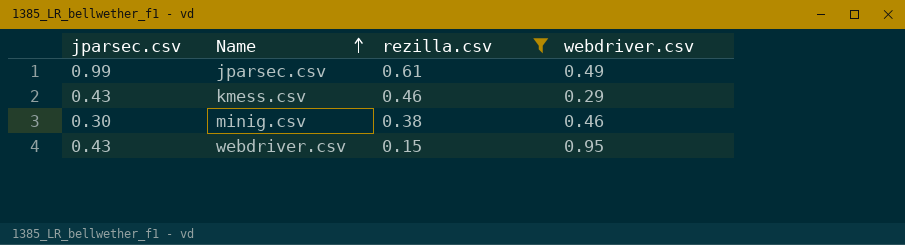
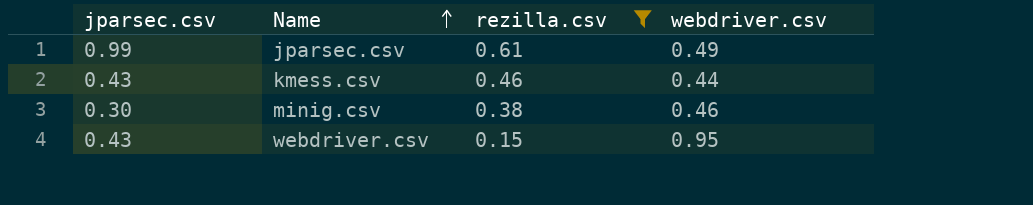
kmess.csv | webdriver.csv: 0.29 -> 0.44

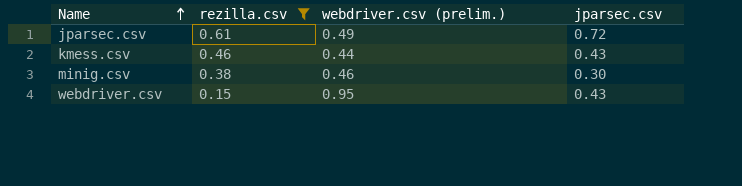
column name: webdriver.csv -> webdriver.csv (prelim.)
column jparsec.csv | position: 1 -> 4
jparsec.csv | jparsec.csv: 0.99 -> 0.72

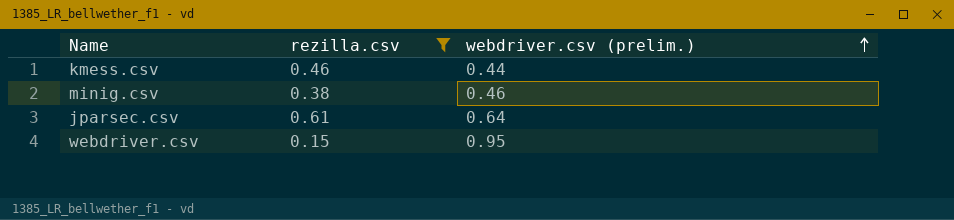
row order: Name ascending -> webdriver.csv (prelim.) ascending
column jparsec.csv | position: 4 -> none
jparsec.csv | webdriver.csv (prelim.): 0.49 -> 0.64

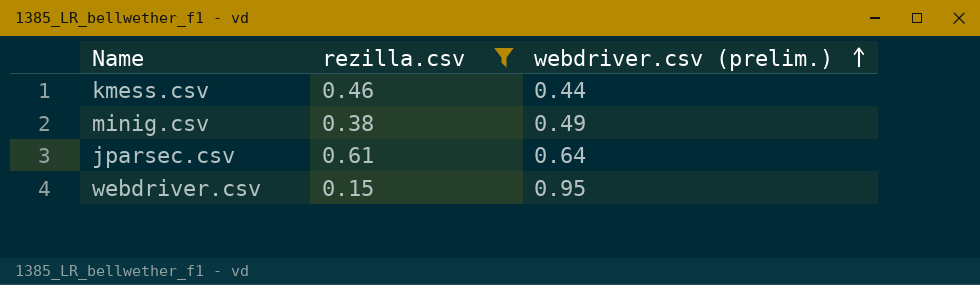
minig.csv | webdriver.csv (prelim.): 0.46 -> 0.49

